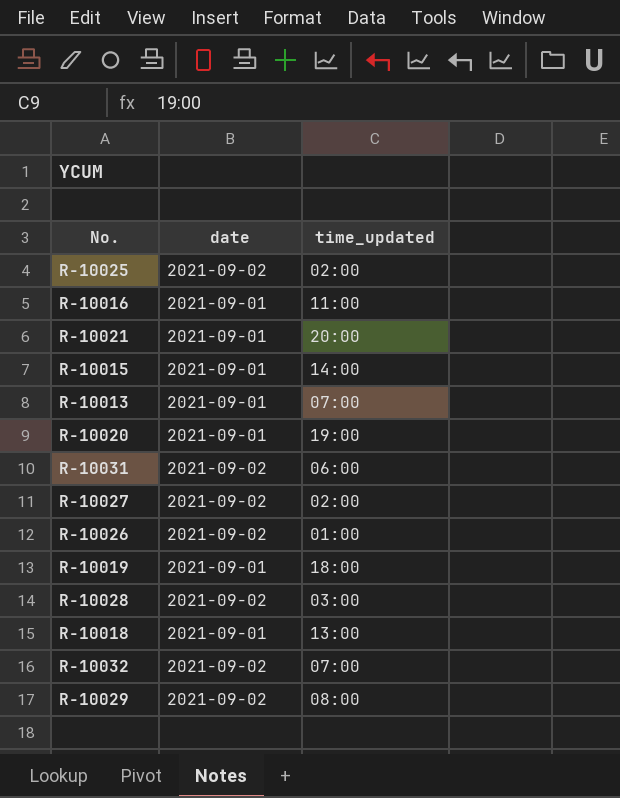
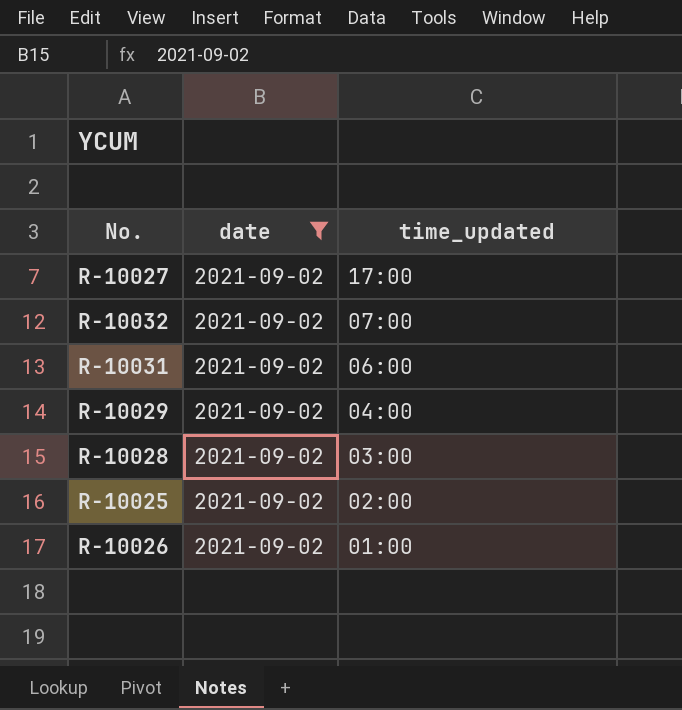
filter: none -> date = 2021-09-02
row order: none -> time_updated descending
R-10027 | time_updated: 02:00 -> 17:00
R-10029 | time_updated: 08:00 -> 04:00

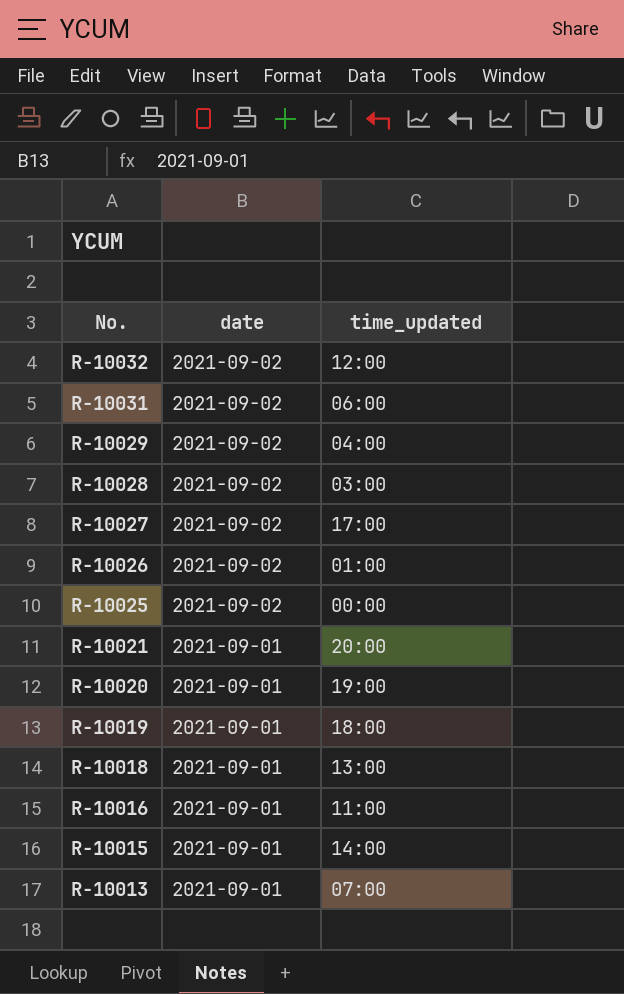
filter: date = 2021-09-02 -> none
row order: time_updated descending -> No. descending
R-10032 | time_updated: 07:00 -> 12:00
R-10025 | time_updated: 02:00 -> 00:00

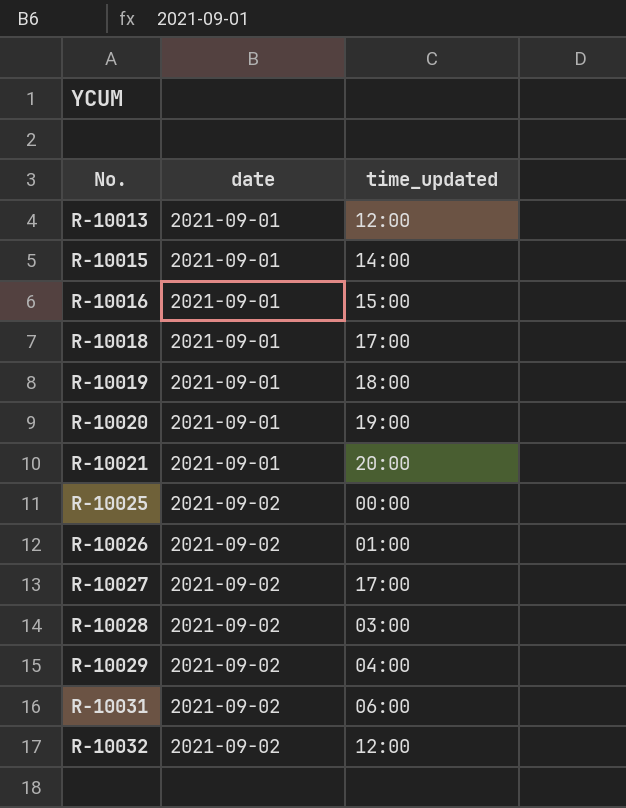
row order: No. descending -> No. ascending
R-10013 | time_updated: 07:00 -> 12:00
R-10016 | time_updated: 11:00 -> 15:00
R-10018 | time_updated: 13:00 -> 17:00

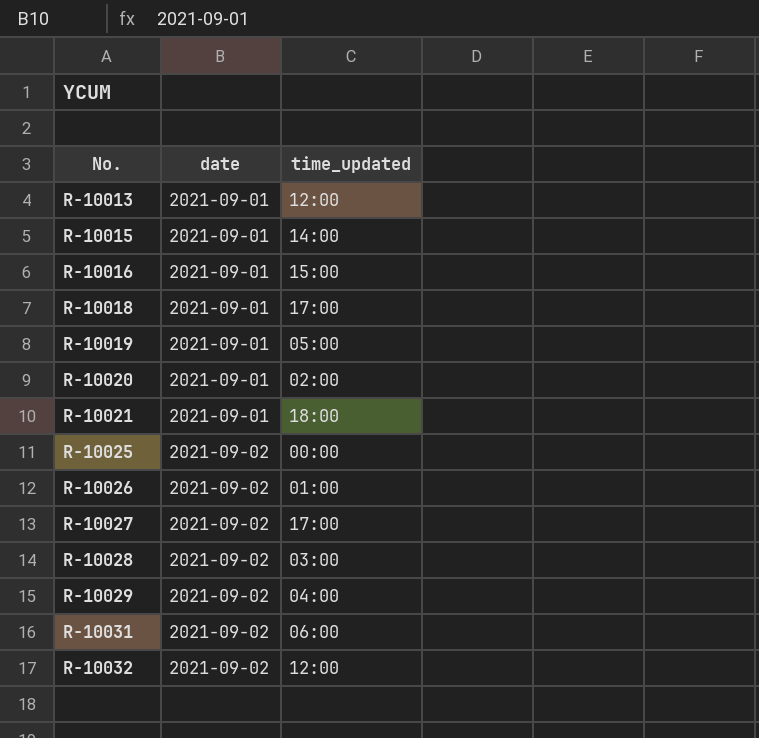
R-10019 | time_updated: 18:00 -> 05:00
R-10020 | time_updated: 19:00 -> 02:00
R-10021 | time_updated: 20:00 -> 18:00

